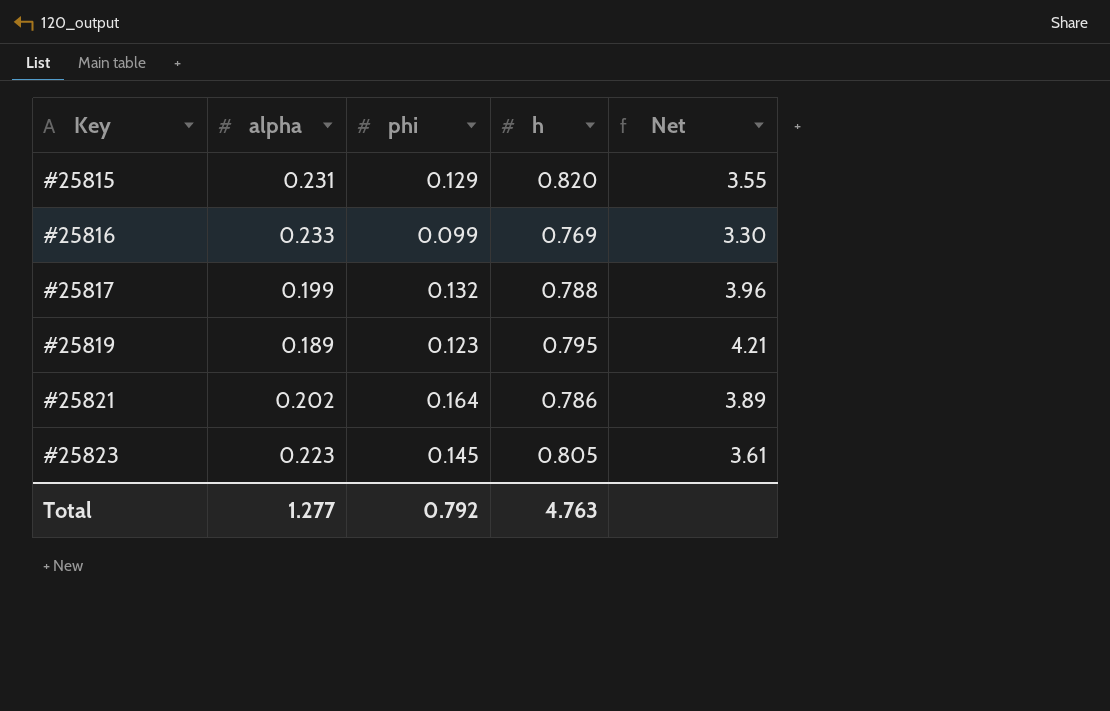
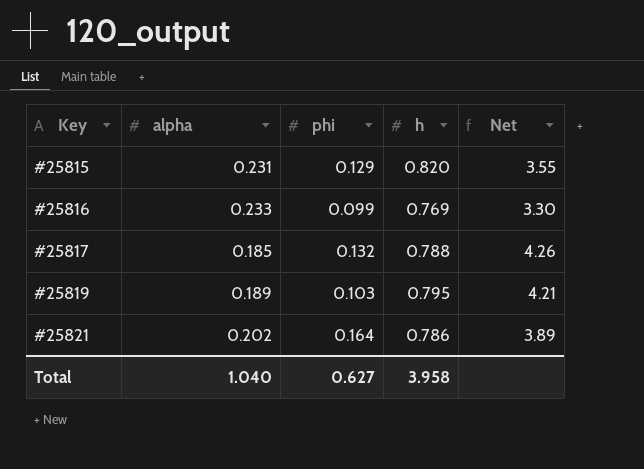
row #25823: 0.223 | 0.145 | 0.805 | 3.61 -> none
#25817 | alpha: 0.199 -> 0.185
#25817 | Net: 3.96 -> 4.26
#25819 | phi: 0.123 -> 0.103
Total | alpha: 1.277 -> 1.040
Total | phi: 0.792 -> 0.627
Total | h: 4.763 -> 3.958

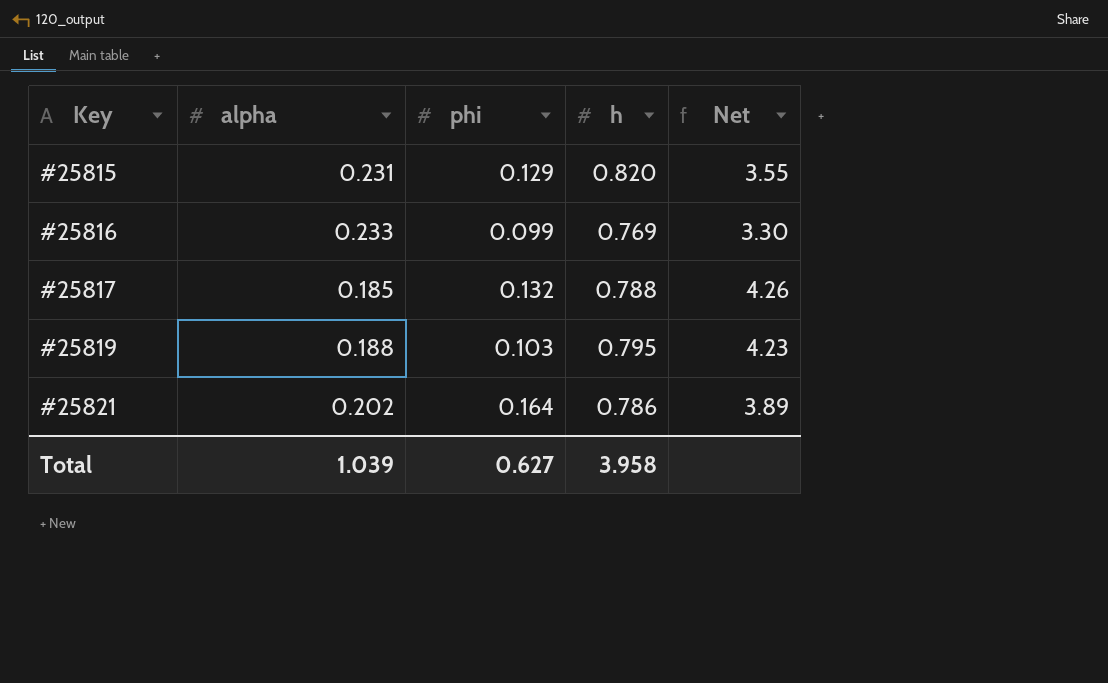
#25819 | alpha: 0.189 -> 0.188
#25819 | Net: 4.21 -> 4.23
Total | alpha: 1.040 -> 1.039

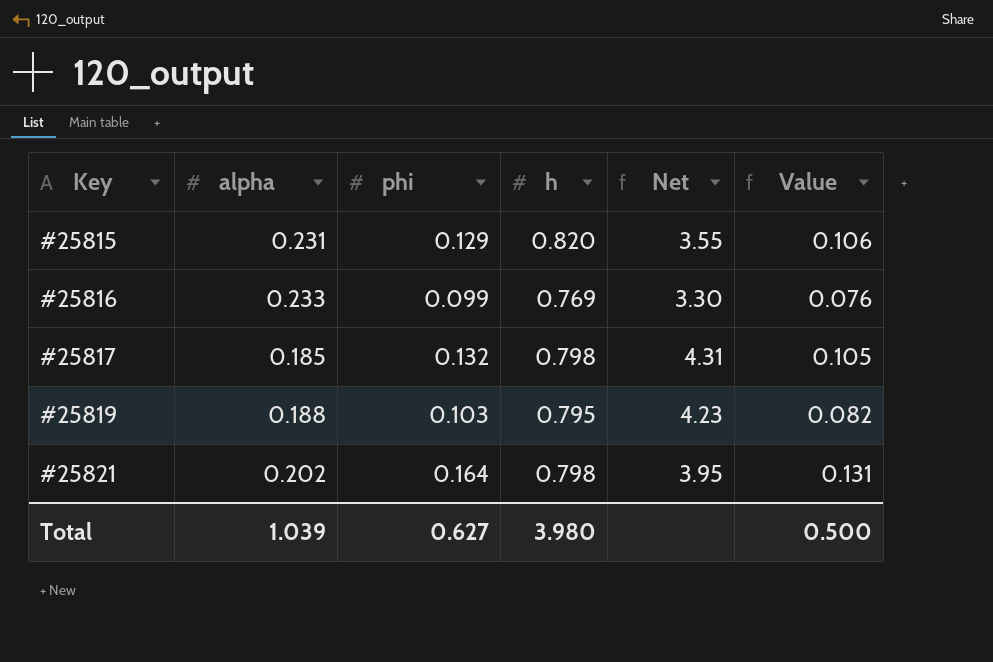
column Value | formula: none -> [phi] * [h]
#25817 | h: 0.788 -> 0.798
#25817 | Net: 4.26 -> 4.31
#25821 | h: 0.786 -> 0.798
#25821 | Net: 3.89 -> 3.95
Total | h: 3.958 -> 3.980

